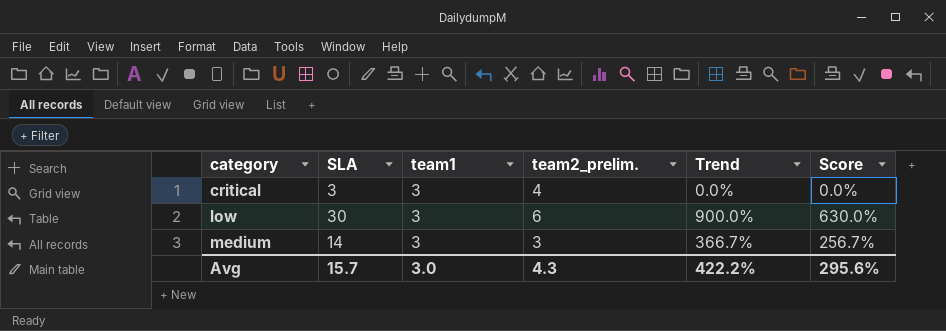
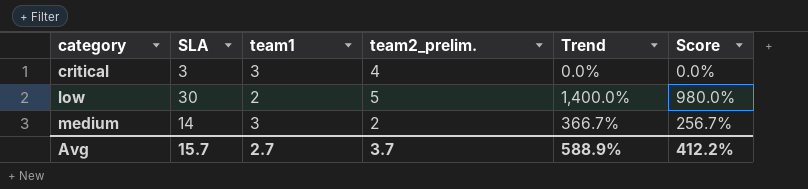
low | team1: 3 -> 2
low | team2_prelim.: 6 -> 5
low | Trend: 900.0% -> 1,400.0%
low | Score: 630.0% -> 980.0%
medium | team2_prelim.: 3 -> 2
Avg | team1: 3.0 -> 2.7
Avg | team2_prelim.: 4.3 -> 3.7
Avg | Trend: 422.2% -> 588.9%
Avg | Score: 295.6% -> 412.2%

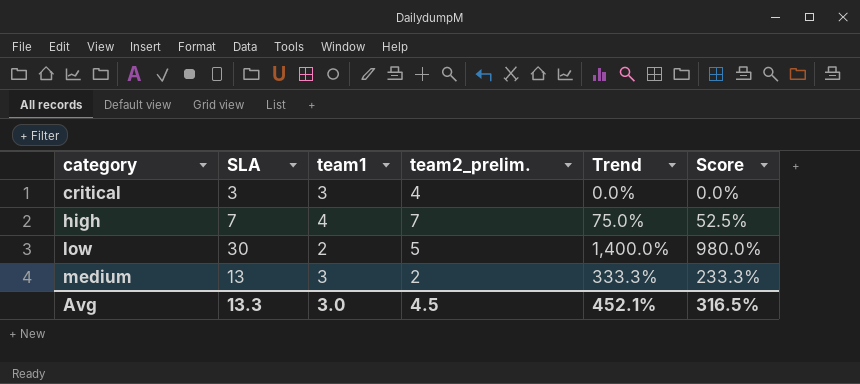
row high: none -> 7 | 4 | 7 | 75.0% | 52.5%
medium | SLA: 14 -> 13
medium | Trend: 366.7% -> 333.3%
medium | Score: 256.7% -> 233.3%
Avg | SLA: 15.7 -> 13.3
Avg | team1: 2.7 -> 3.0
Avg | team2_prelim.: 3.7 -> 4.5
Avg | Trend: 588.9% -> 452.1%
Avg | Score: 412.2% -> 316.5%

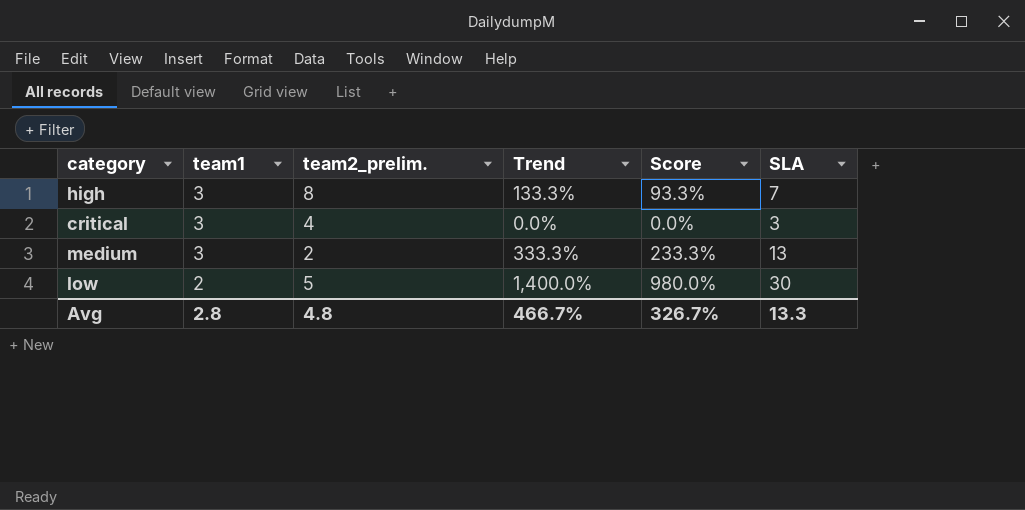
row order: category ascending -> team1 descending
column SLA | position: 2 -> 6
high | team1: 4 -> 3
high | team2_prelim.: 7 -> 8
high | Trend: 75.0% -> 133.3%
high | Score: 52.5% -> 93.3%
Avg | team1: 3.0 -> 2.8
Avg | team2_prelim.: 4.5 -> 4.8
Avg | Trend: 452.1% -> 466.7%
Avg | Score: 316.5% -> 326.7%

